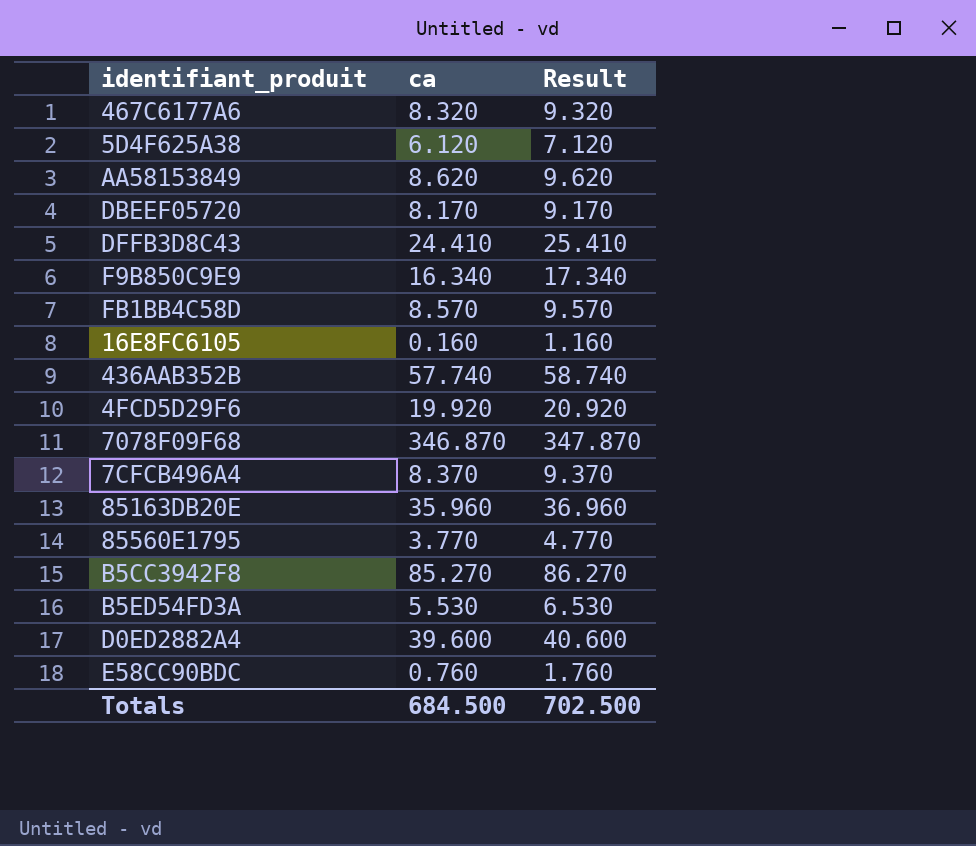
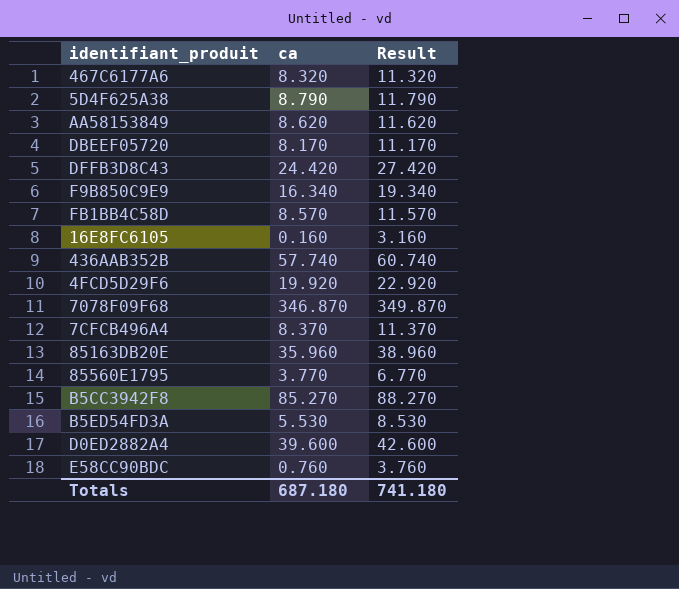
column Result | formula: [ca] + 1 -> [ca] + 3
5D4F625A38 | ca: 6.120 -> 8.790
DFFB3D8C43 | ca: 24.410 -> 24.420
Totals | ca: 684.500 -> 687.180
Totals | Result: 702.500 -> 741.180

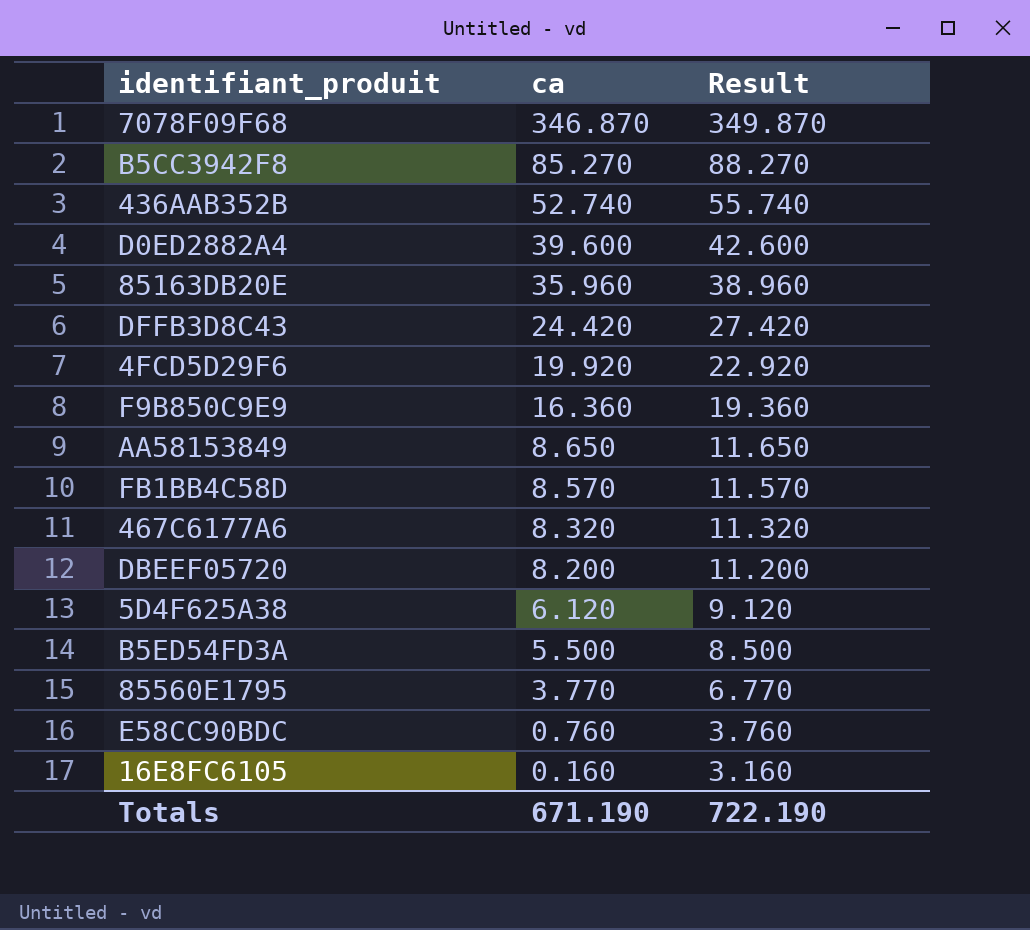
row order: none -> ca descending
row 7CFCB496A4: 8.370 | 11.370 -> none
436AAB352B | ca: 57.740 -> 52.740
436AAB352B | Result: 60.740 -> 55.740
F9B850C9E9 | ca: 16.340 -> 16.360
F9B850C9E9 | Result: 19.340 -> 19.360
AA58153849 | ca: 8.620 -> 8.650
AA58153849 | Result: 11.620 -> 11.650
DBEEF05720 | ca: 8.170 -> 8.200
DBEEF05720 | Result: 11.170 -> 11.200
5D4F625A38 | ca: 8.790 -> 6.120
5D4F625A38 | Result: 11.790 -> 9.120
B5ED54FD3A | ca: 5.530 -> 5.500
B5ED54FD3A | Result: 8.530 -> 8.500
Totals | ca: 687.180 -> 671.190
Totals | Result: 741.180 -> 722.190

